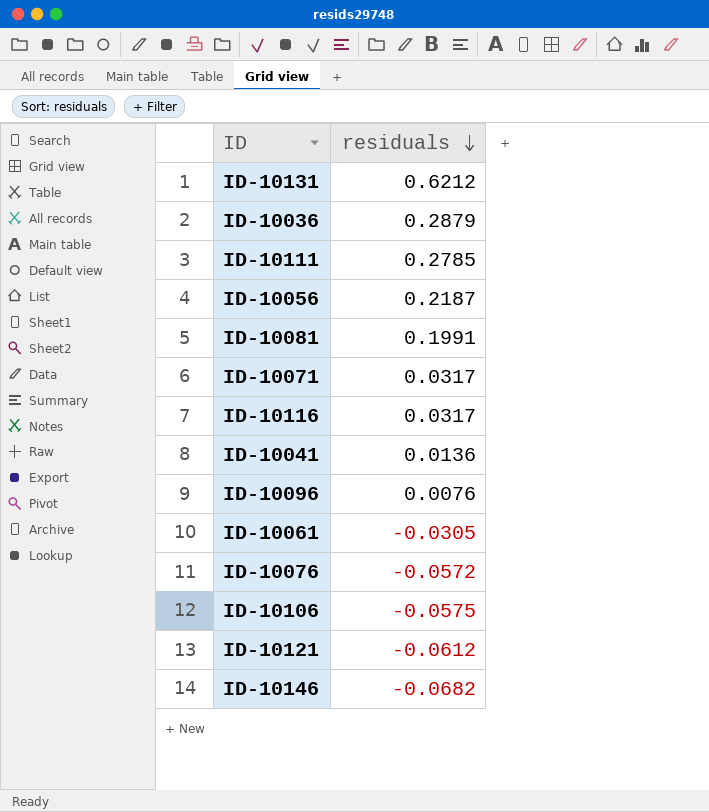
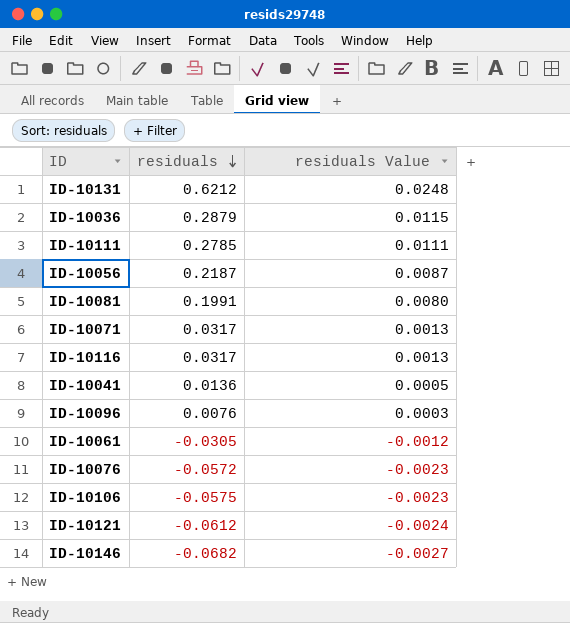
column residuals Value | formula: none -> [residuals] * 0.04

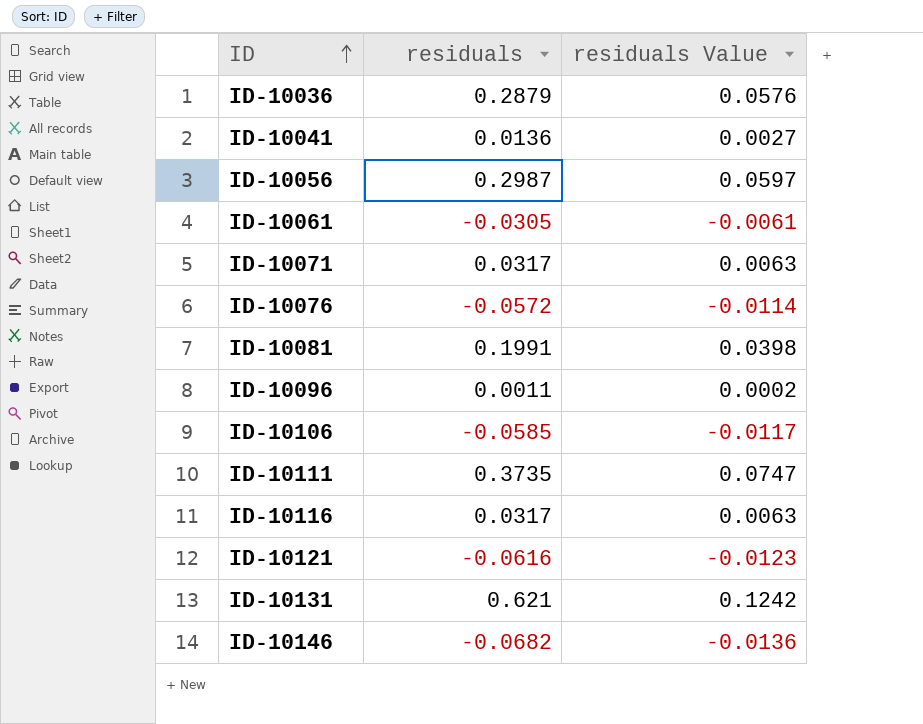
row order: residuals descending -> ID ascending
column residuals Value | formula: [residuals] * 0.04 -> [residuals] * 0.2
ID-10056 | residuals: 0.2187 -> 0.2987
ID-10096 | residuals: 0.0076 -> 0.0011
ID-10106 | residuals: -0.0575 -> -0.0585
ID-10111 | residuals: 0.2785 -> 0.3735
ID-10121 | residuals: -0.0612 -> -0.0616
ID-10131 | residuals: 0.6212 -> 0.621

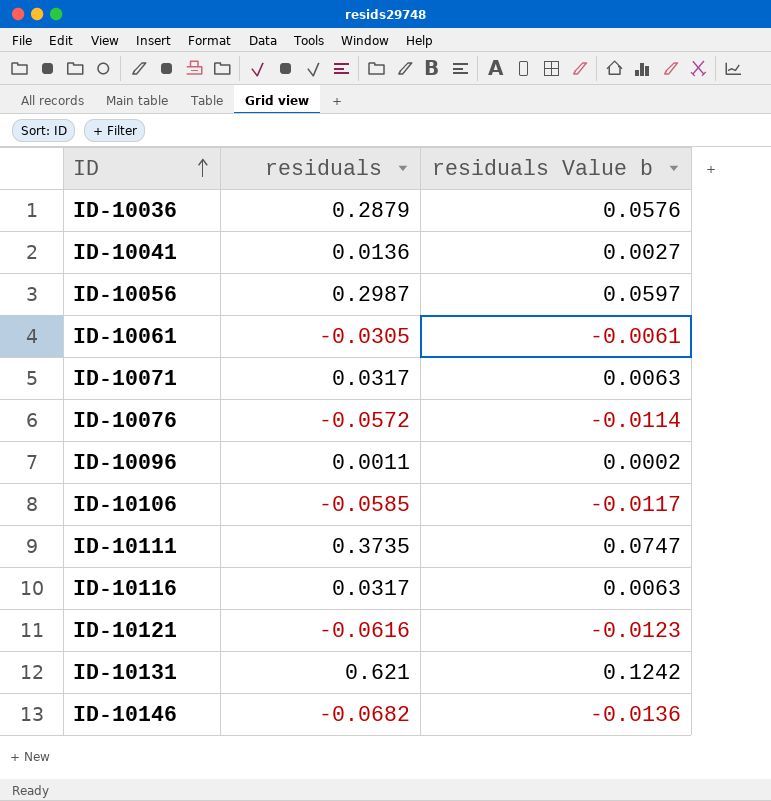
column name: residuals Value -> residuals Value b
row ID-10081: 0.1991 | 0.0398 -> none

